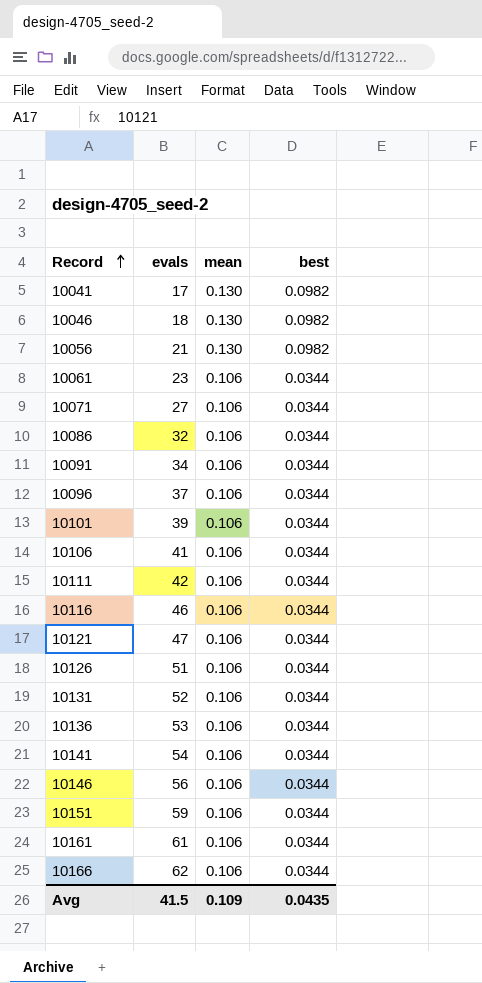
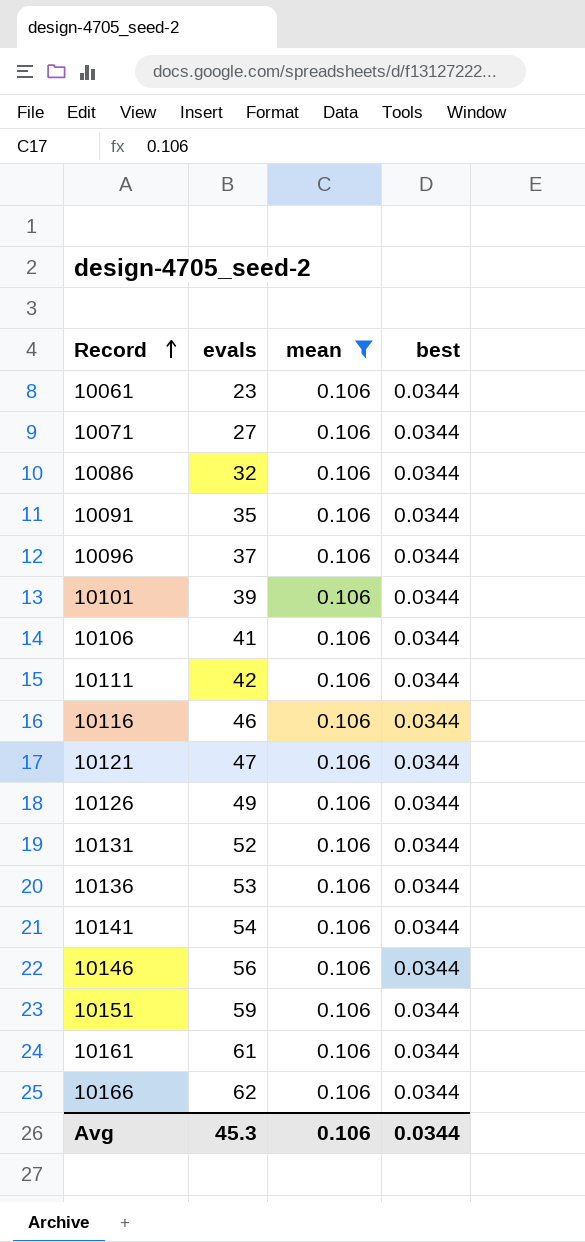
filter: none -> mean = 0.106
10091 | evals: 34 -> 35
10126 | evals: 51 -> 49
Avg | evals: 41.5 -> 45.3
Avg | mean: 0.109 -> 0.106
Avg | best: 0.0435 -> 0.0344

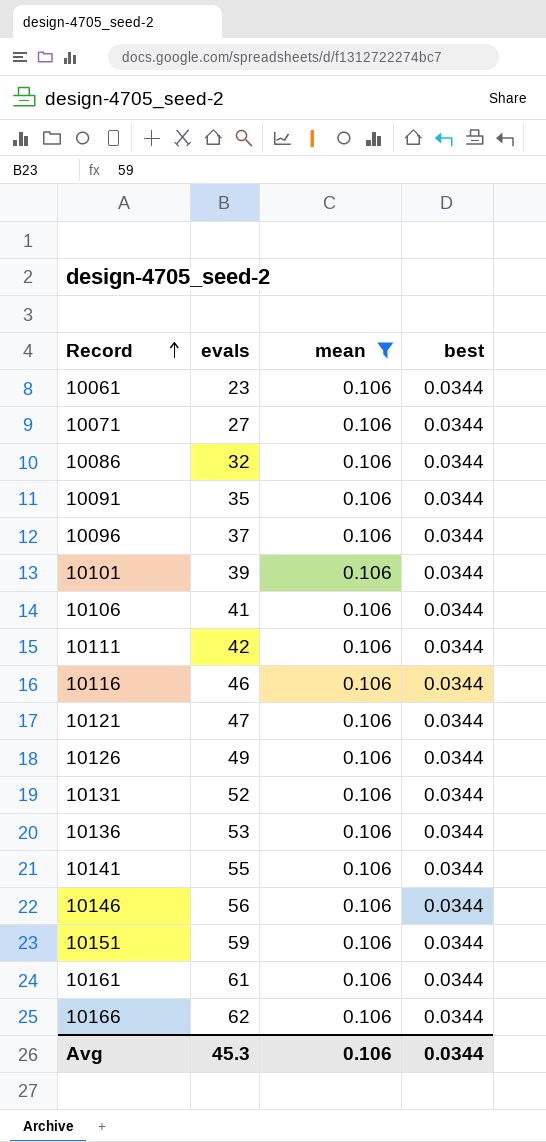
10141 | evals: 54 -> 55

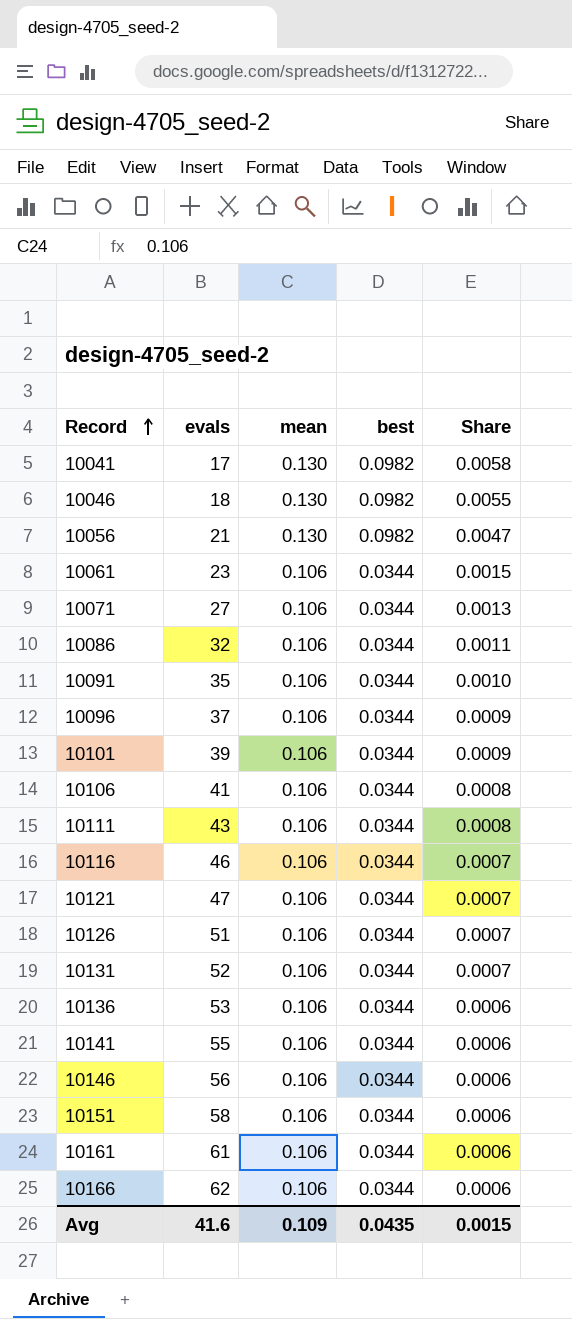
filter: mean = 0.106 -> none
column Share | formula: none -> [best] / [evals]
10111 | evals: 42 -> 43
10126 | evals: 49 -> 51
10151 | evals: 59 -> 58
Avg | evals: 45.3 -> 41.6
Avg | mean: 0.106 -> 0.109
Avg | best: 0.0344 -> 0.0435

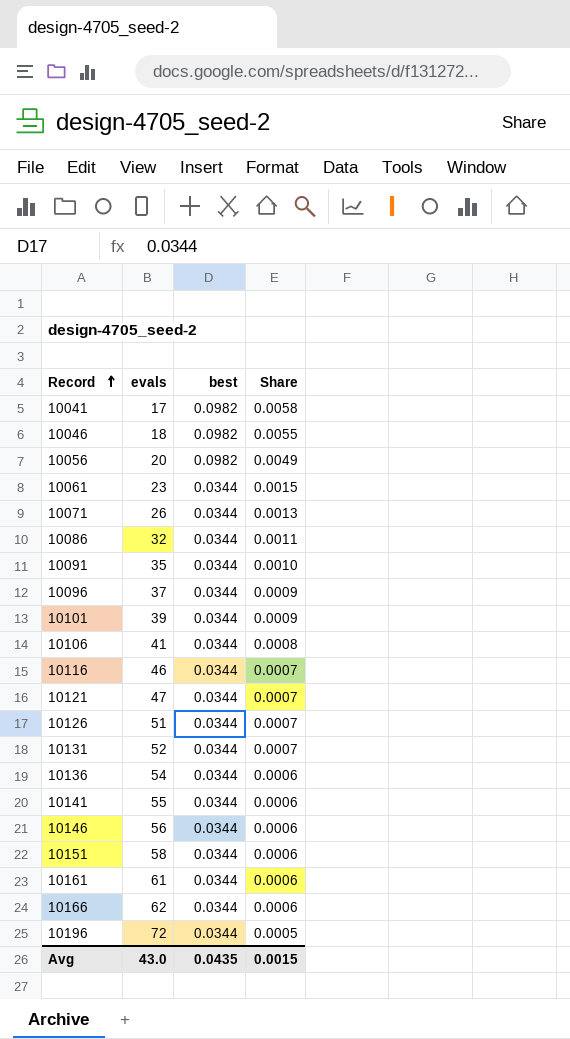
column mean | position: 3 -> none
row 10111: 43 | 0.106 | 0.0344 | 0.0008 -> none
10056 | evals: 21 -> 20
10056 | Share: 0.0047 -> 0.0049
10071 | evals: 27 -> 26
10136 | evals: 53 -> 54
row 10196: none -> 72 | 0.0344 | 0.0005
Avg | evals: 41.6 -> 43.0

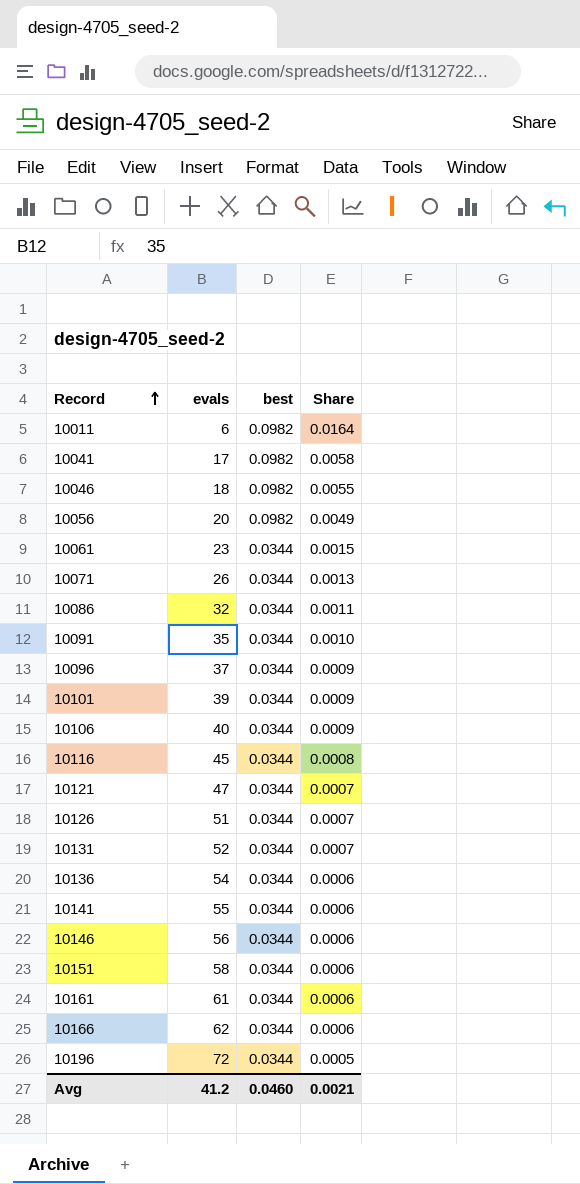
row 10011: none -> 6 | 0.0982 | 0.0164
10106 | evals: 41 -> 40
10106 | Share: 0.0008 -> 0.0009
10116 | evals: 46 -> 45
10116 | Share: 0.0007 -> 0.0008
Avg | evals: 43.0 -> 41.2
Avg | best: 0.0435 -> 0.0460
Avg | Share: 0.0015 -> 0.0021

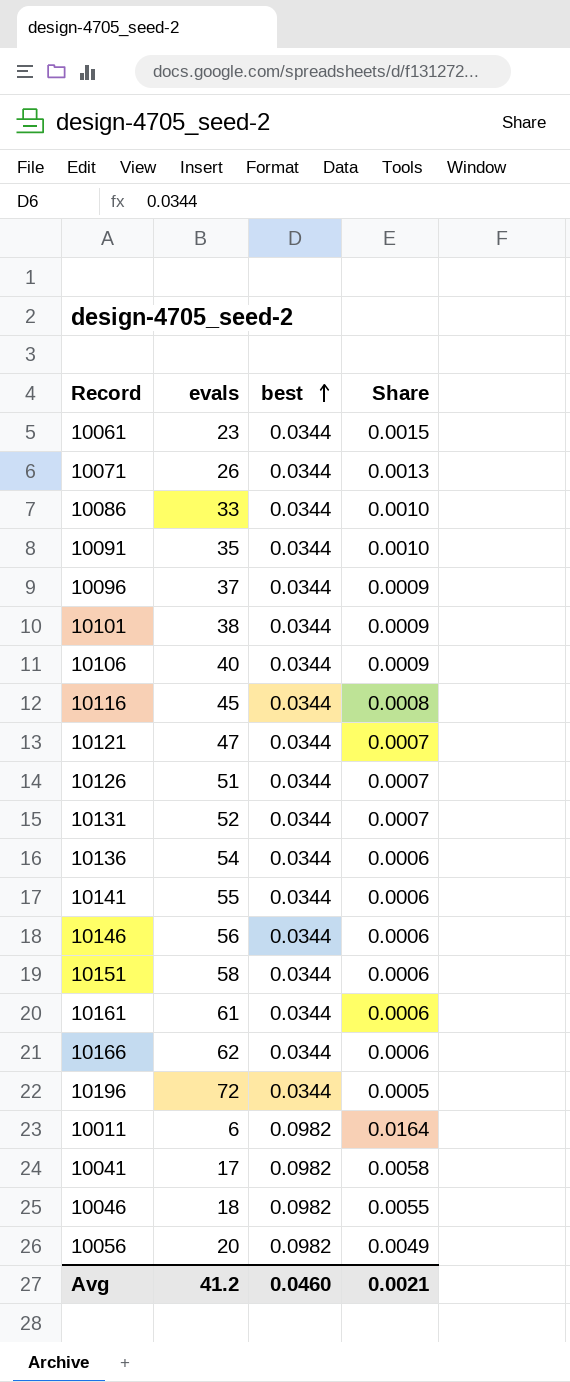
row order: Record ascending -> best ascending
10086 | evals: 32 -> 33
10086 | Share: 0.0011 -> 0.0010
10101 | evals: 39 -> 38

